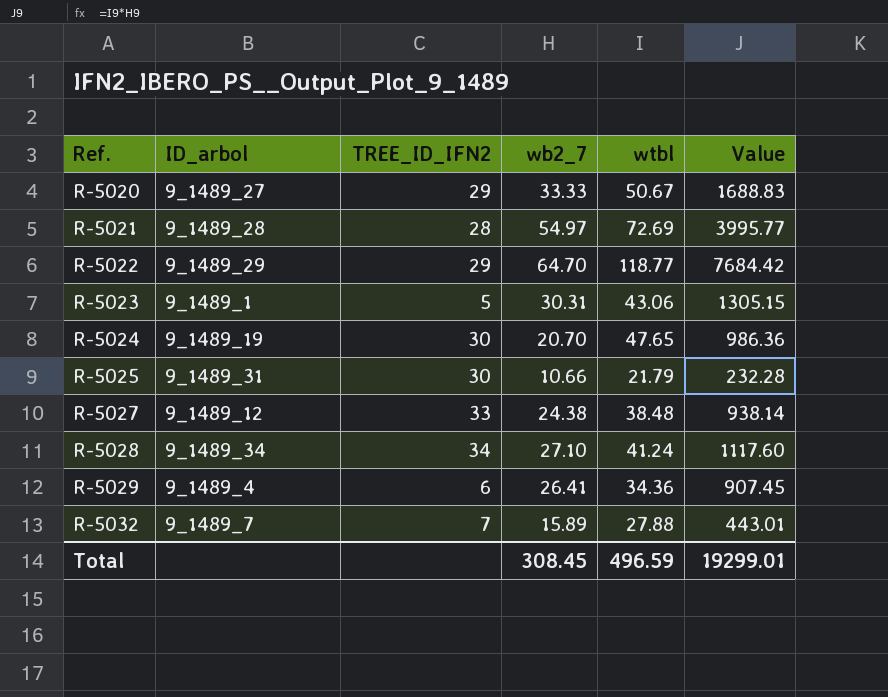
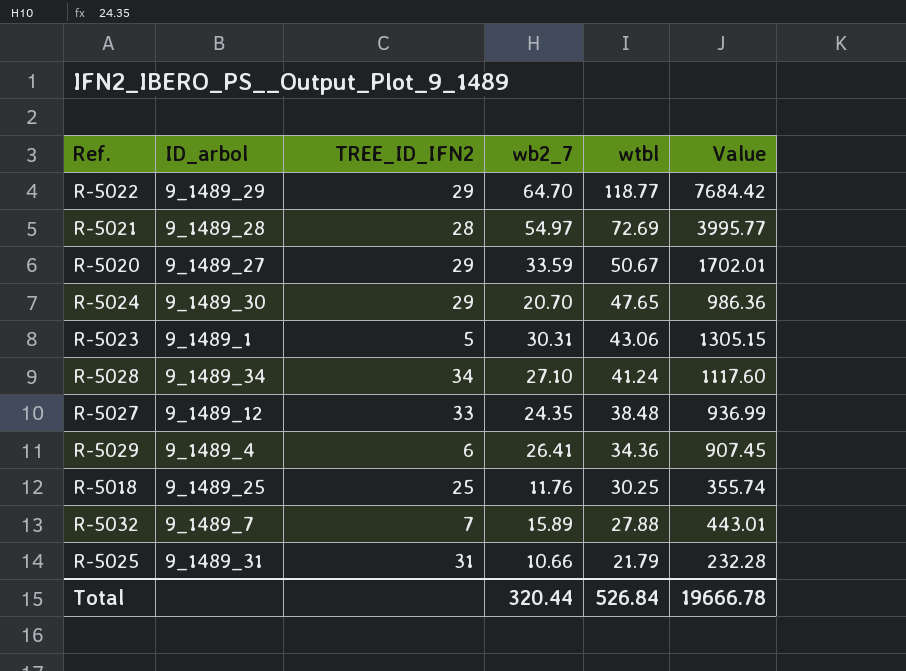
row order: Ref. ascending -> wtbl descending
R-5020 | wb2_7: 33.33 -> 33.59
R-5020 | Value: 1688.83 -> 1702.01
R-5024 | ID_arbol: 9_1489_19 -> 9_1489_30
R-5024 | TREE_ID_IFN2: 30 -> 29
R-5027 | wb2_7: 24.38 -> 24.35
R-5027 | Value: 938.14 -> 936.99
row R-5018: none -> 9_1489_25 | 25 | 11.76 | 30.25 | 355.74
R-5025 | TREE_ID_IFN2: 30 -> 31
Total | wb2_7: 308.45 -> 320.44
Total | wtbl: 496.59 -> 526.84
Total | Value: 19299.01 -> 19666.78

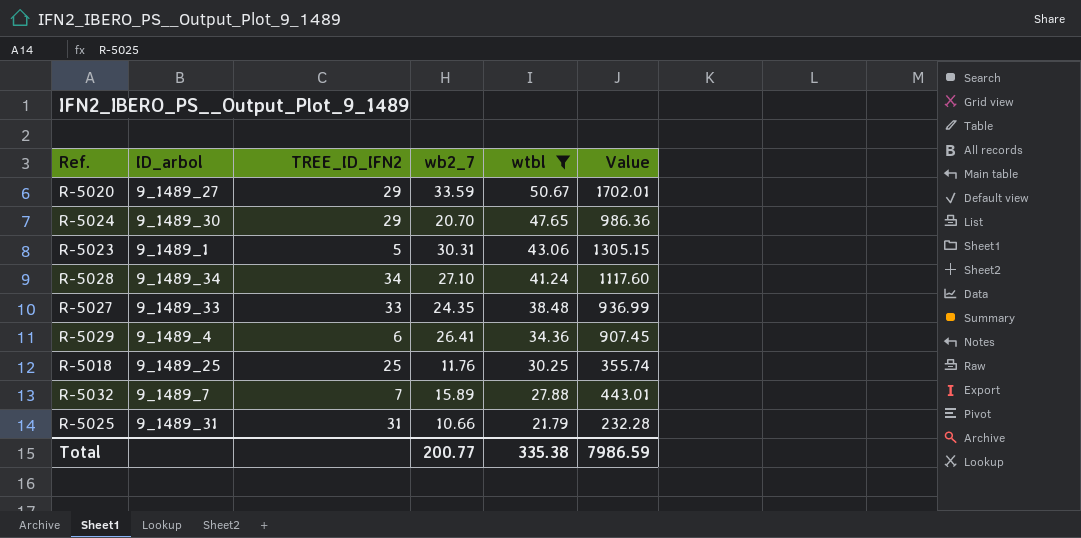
filter: none -> wtbl <= 50.67
R-5027 | ID_arbol: 9_1489_12 -> 9_1489_33
Total | wb2_7: 320.44 -> 200.77
Total | wtbl: 526.84 -> 335.38
Total | Value: 19666.78 -> 7986.59

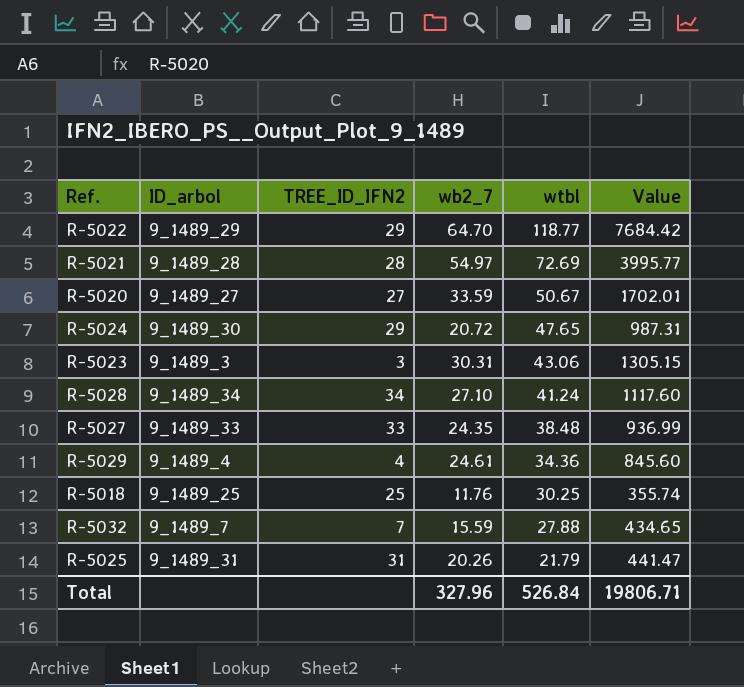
filter: wtbl <= 50.67 -> none
R-5020 | TREE_ID_IFN2: 29 -> 27
R-5024 | wb2_7: 20.70 -> 20.72
R-5024 | Value: 986.36 -> 987.31
R-5023 | ID_arbol: 9_1489_1 -> 9_1489_3
R-5023 | TREE_ID_IFN2: 5 -> 3
R-5029 | TREE_ID_IFN2: 6 -> 4
R-5029 | wb2_7: 26.41 -> 24.61
R-5029 | Value: 907.45 -> 845.60
R-5032 | wb2_7: 15.89 -> 15.59
R-5032 | Value: 443.01 -> 434.65
R-5025 | wb2_7: 10.66 -> 20.26
R-5025 | Value: 232.28 -> 441.47
Total | wb2_7: 200.77 -> 327.96
Total | wtbl: 335.38 -> 526.84
Total | Value: 7986.59 -> 19806.71

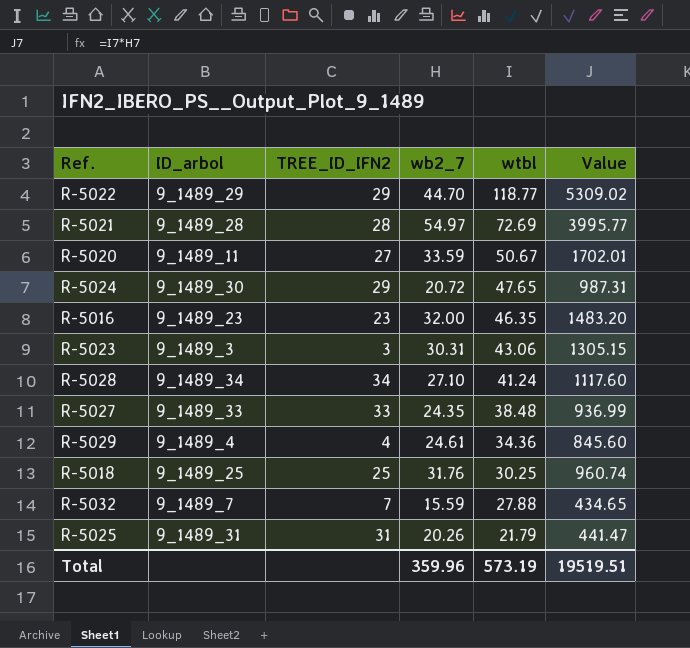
R-5022 | wb2_7: 64.70 -> 44.70
R-5022 | Value: 7684.42 -> 5309.02
R-5020 | ID_arbol: 9_1489_27 -> 9_1489_11
row R-5016: none -> 9_1489_23 | 23 | 32.00 | 46.35 | 1483.20
R-5018 | wb2_7: 11.76 -> 31.76
R-5018 | Value: 355.74 -> 960.74
Total | wb2_7: 327.96 -> 359.96
Total | wtbl: 526.84 -> 573.19
Total | Value: 19806.71 -> 19519.51

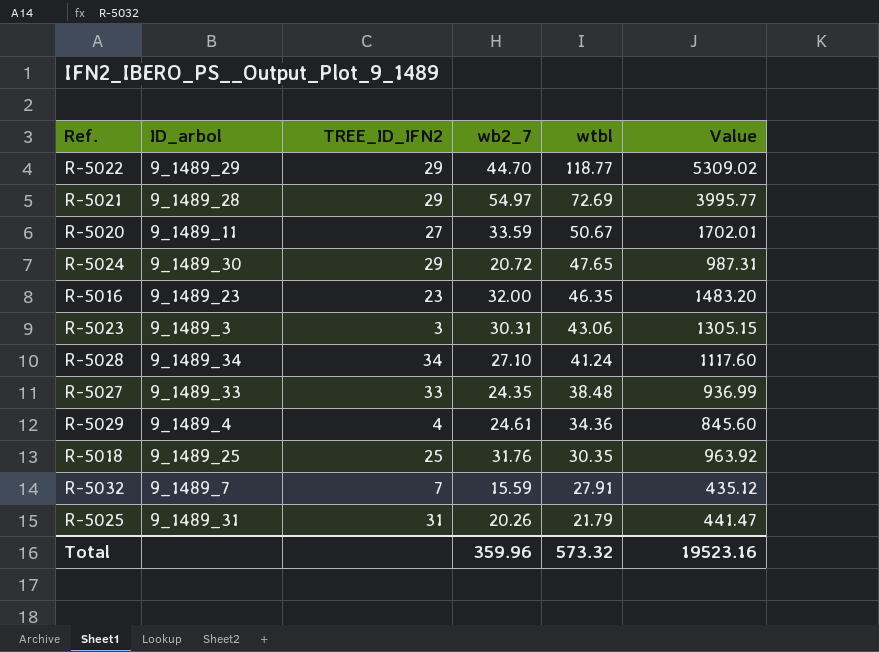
R-5021 | TREE_ID_IFN2: 28 -> 29
R-5018 | wtbl: 30.25 -> 30.35
R-5018 | Value: 960.74 -> 963.92
R-5032 | wtbl: 27.88 -> 27.91
R-5032 | Value: 434.65 -> 435.12
Total | wtbl: 573.19 -> 573.32
Total | Value: 19519.51 -> 19523.16

